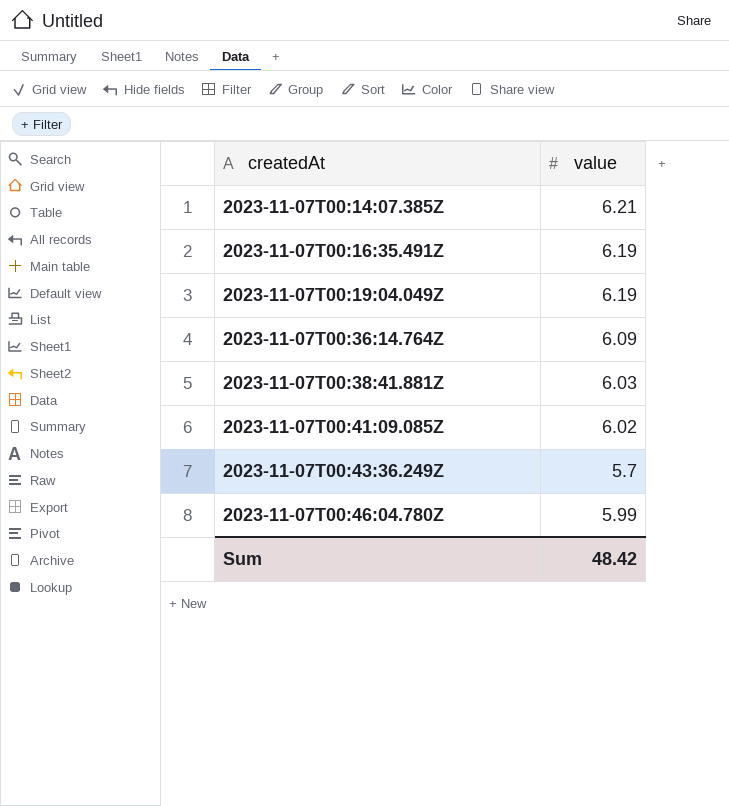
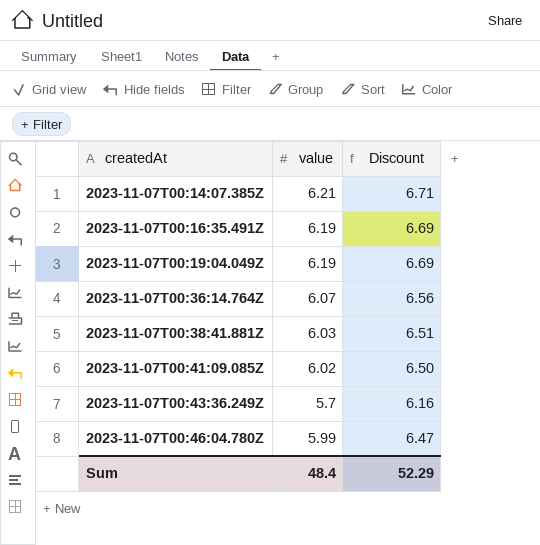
column Discount | formula: none -> [value] * 1.08
2023-11-07T00:36:14.764Z | value: 6.09 -> 6.07
Sum | value: 48.42 -> 48.4

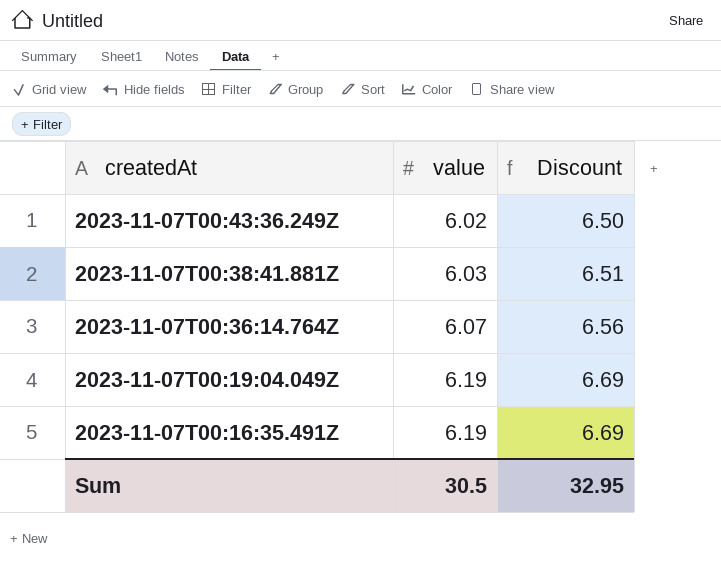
row order: createdAt ascending -> createdAt descending
row 2023-11-07T00:14:07.385Z: 6.21 | 6.71 -> none
row 2023-11-07T00:41:09.085Z: 6.02 | 6.50 -> none
row 2023-11-07T00:46:04.780Z: 5.99 | 6.47 -> none
2023-11-07T00:43:36.249Z | value: 5.7 -> 6.02
2023-11-07T00:43:36.249Z | Discount: 6.16 -> 6.50
Sum | value: 48.4 -> 30.5
Sum | Discount: 52.29 -> 32.95

